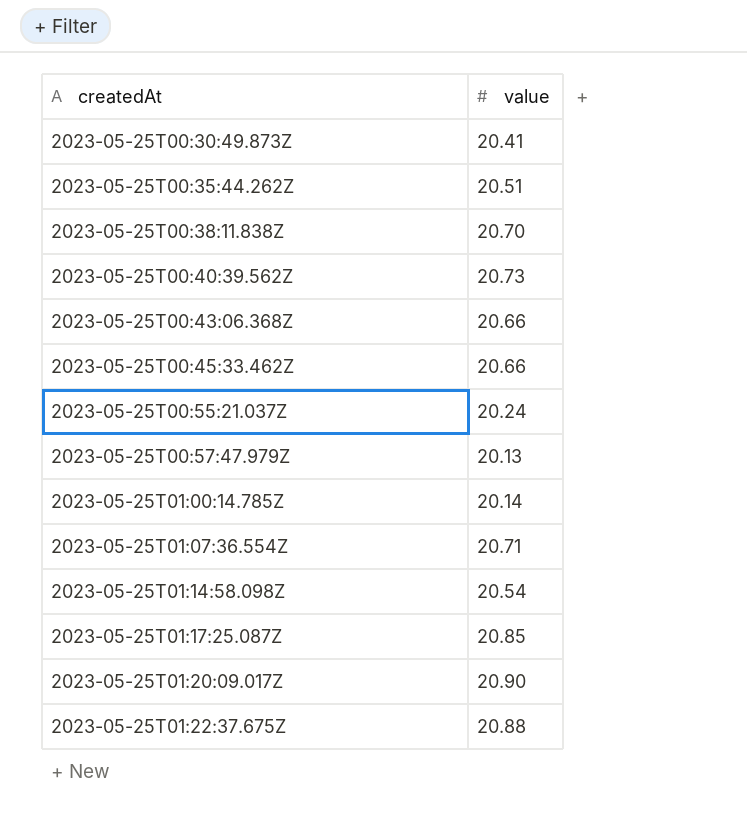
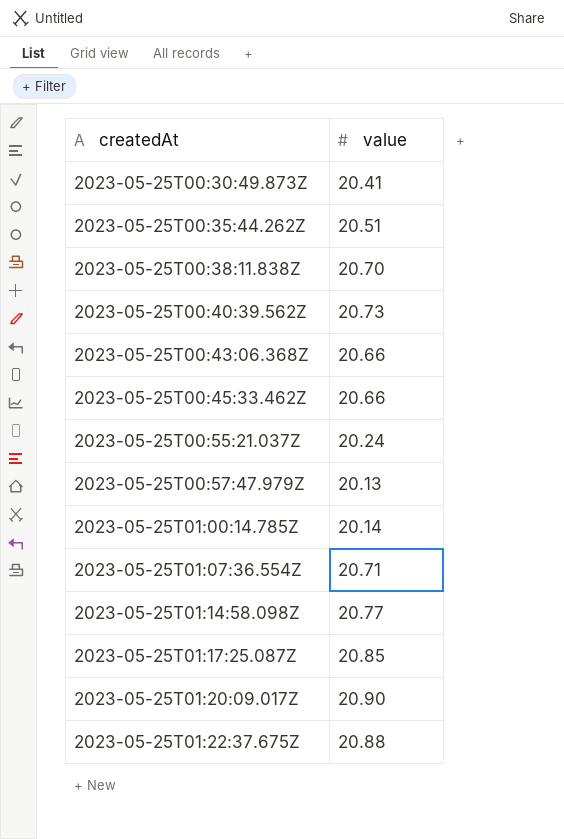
2023-05-25T01:14:58.098Z | value: 20.54 -> 20.77

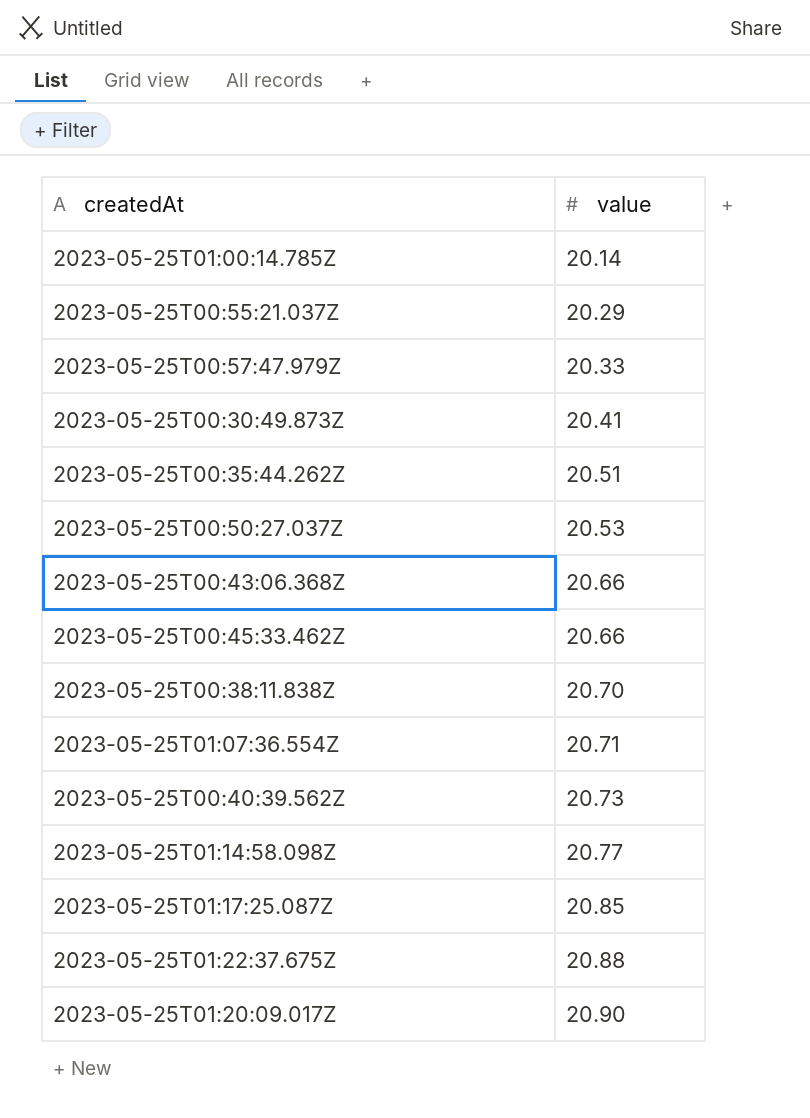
row order: createdAt ascending -> value ascending
2023-05-25T00:55:21.037Z | value: 20.24 -> 20.29
2023-05-25T00:57:47.979Z | value: 20.13 -> 20.33
row 2023-05-25T00:50:27.037Z: none -> 20.53

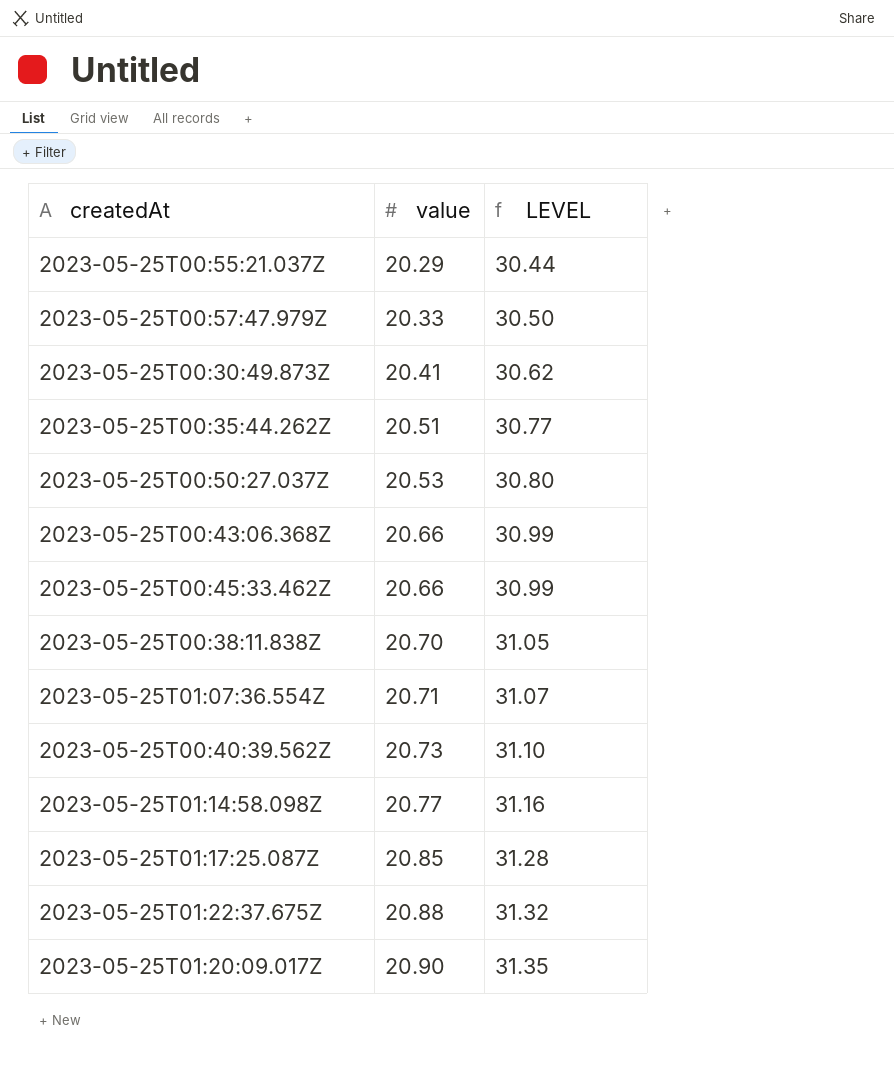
column LEVEL | formula: none -> [value] * 1.5
row 2023-05-25T01:00:14.785Z: 20.14 -> none

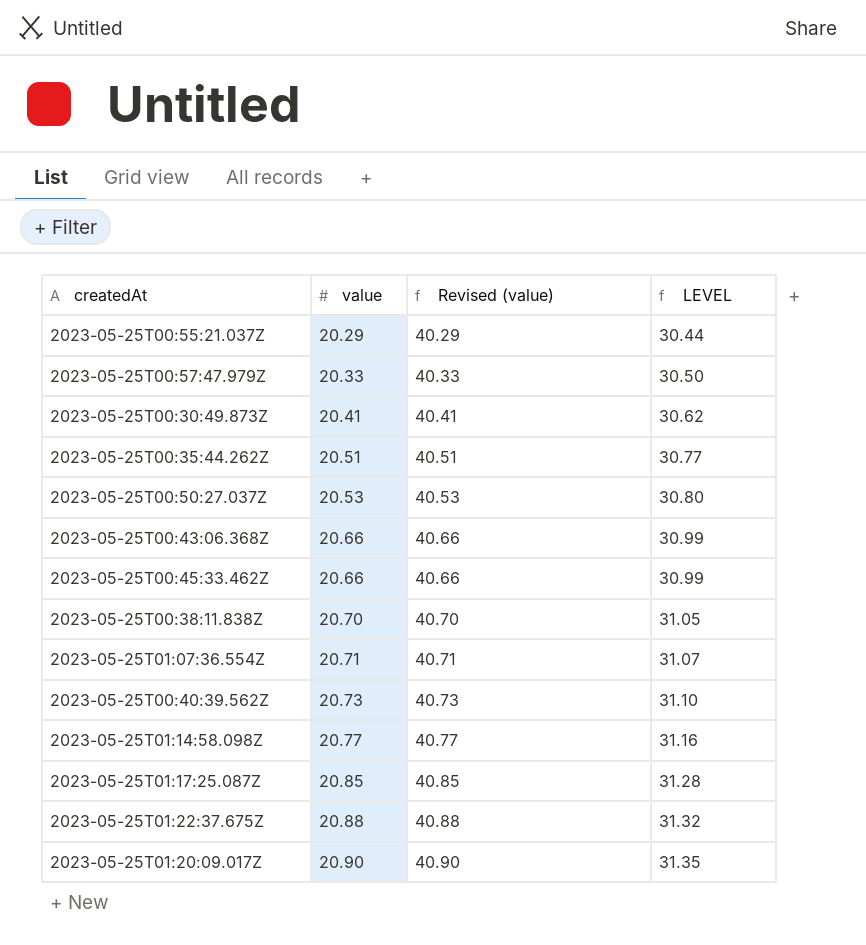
column Revised (value) | formula: none -> [value] + 20

